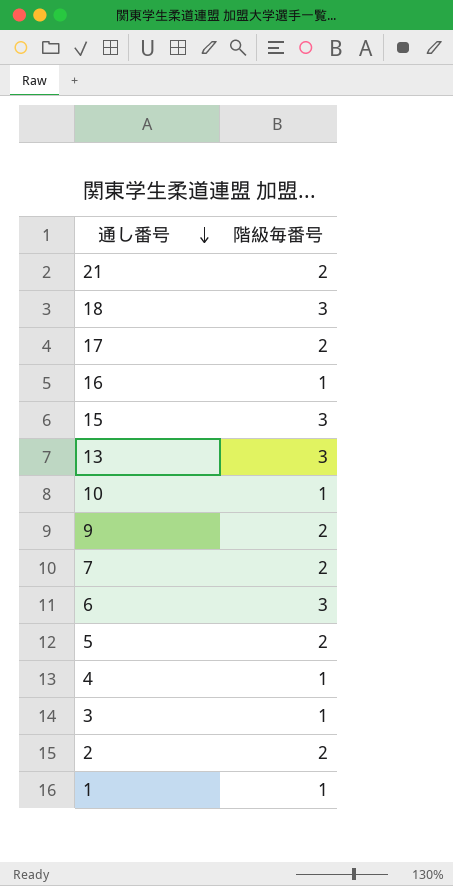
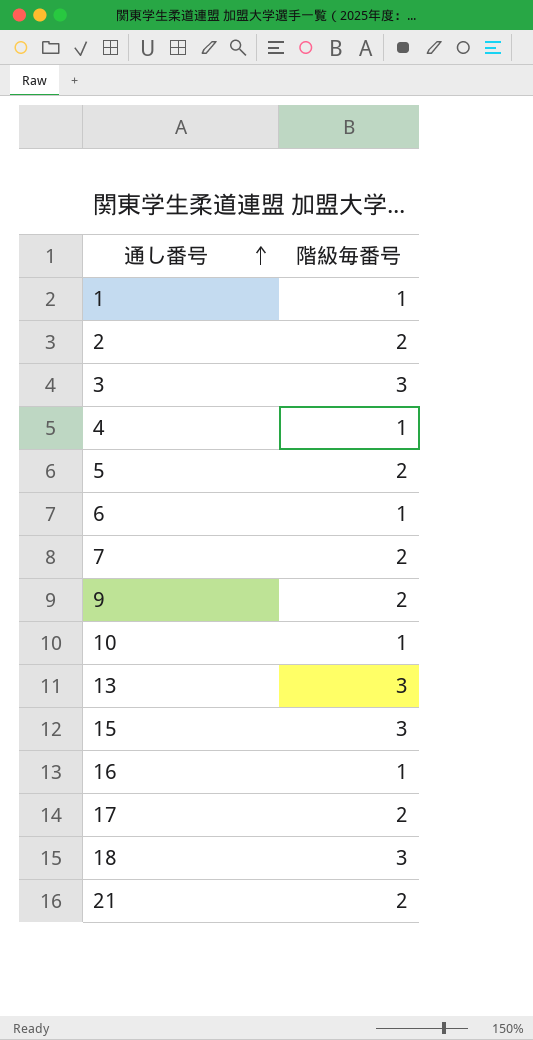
row order: 通し番号 descending -> 通し番号 ascending
3 | 階級毎番号: 1 -> 3
6 | 階級毎番号: 3 -> 1

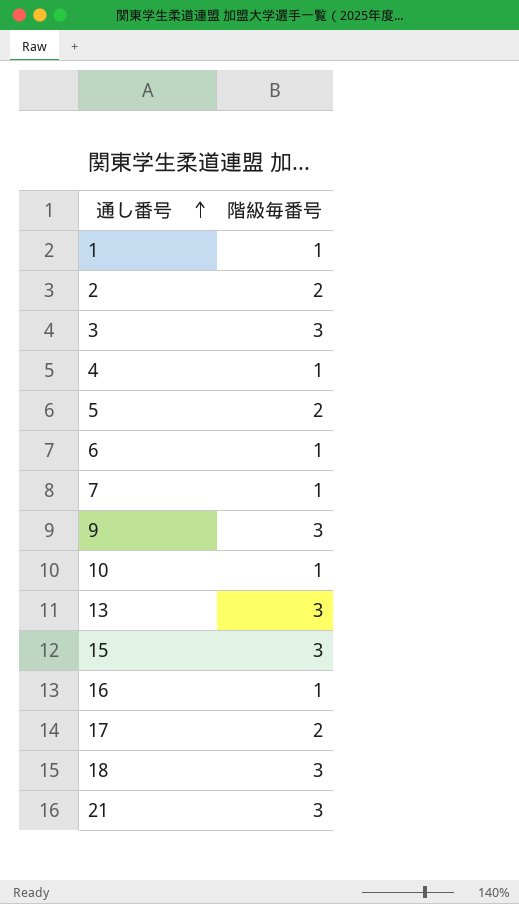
7 | 階級毎番号: 2 -> 1
9 | 階級毎番号: 2 -> 3
21 | 階級毎番号: 2 -> 3

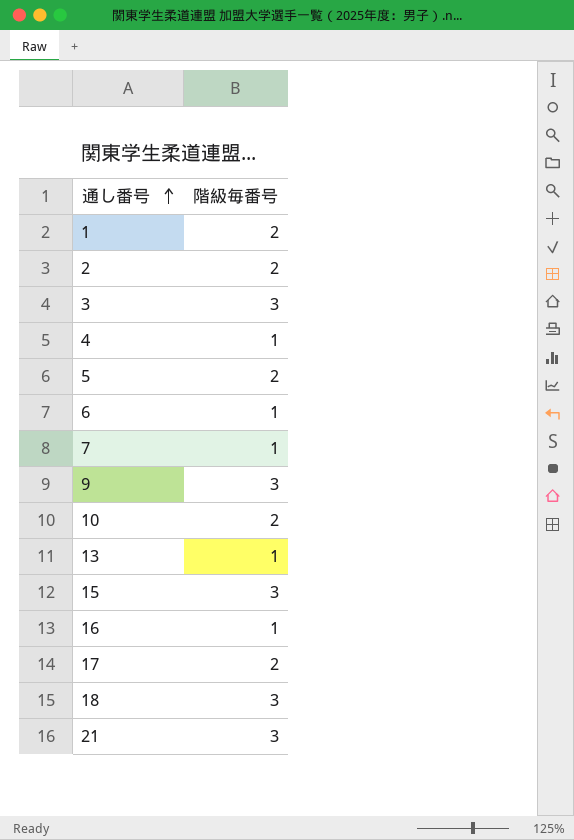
1 | 階級毎番号: 1 -> 2
10 | 階級毎番号: 1 -> 2
13 | 階級毎番号: 3 -> 1

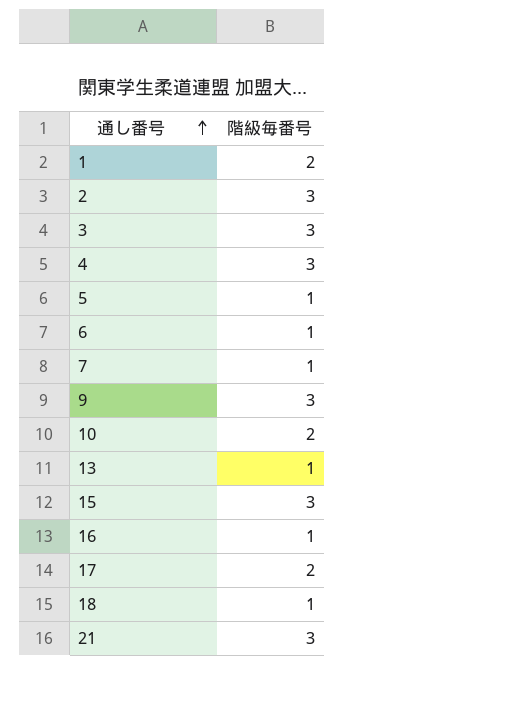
2 | 階級毎番号: 2 -> 3
4 | 階級毎番号: 1 -> 3
5 | 階級毎番号: 2 -> 1
18 | 階級毎番号: 3 -> 1

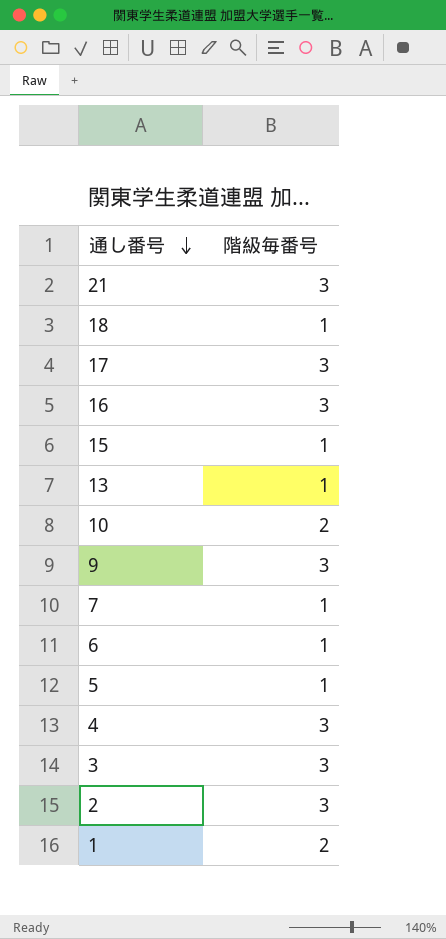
row order: 通し番号 ascending -> 通し番号 descending
17 | 階級毎番号: 2 -> 3
16 | 階級毎番号: 1 -> 3
15 | 階級毎番号: 3 -> 1

